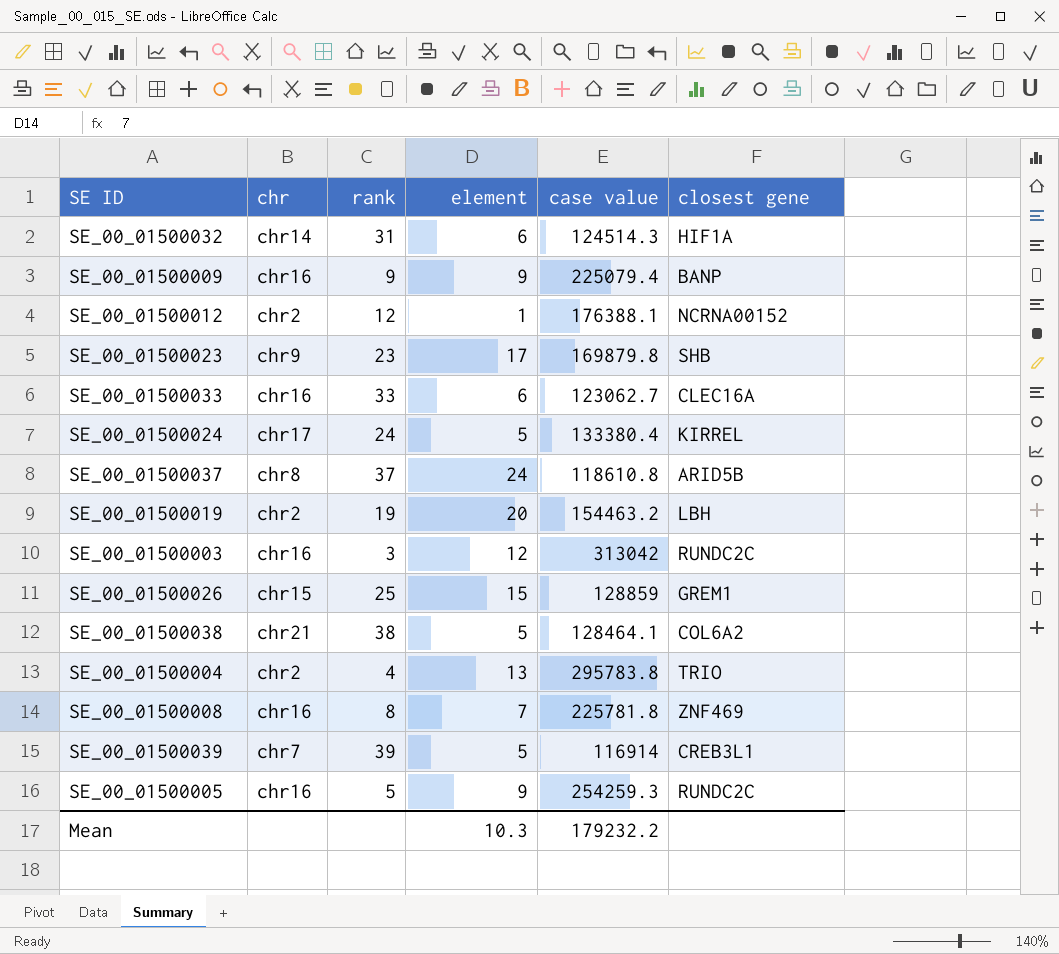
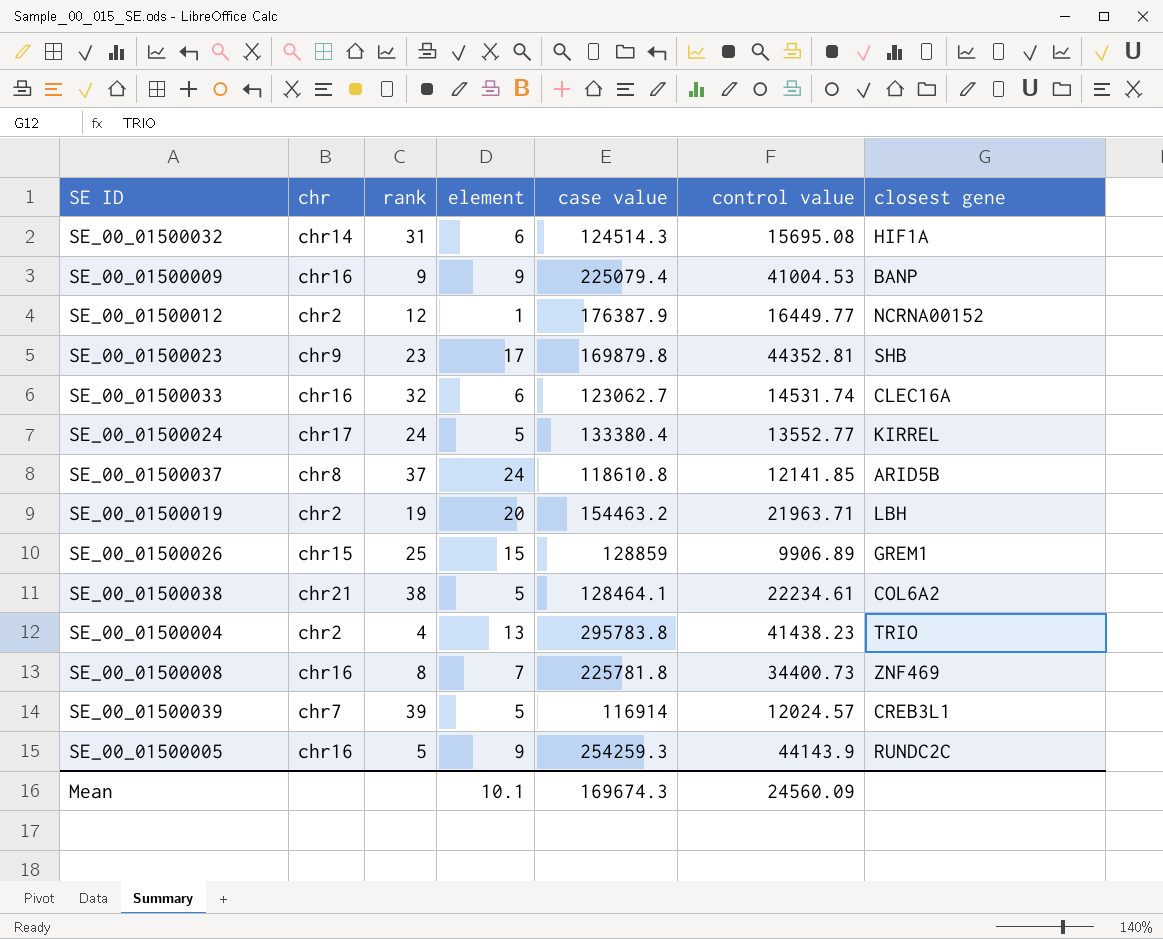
column control value | position: none -> 6
row SE_00_01500003: chr16 | 3 | 12 | 313042 | RUNDC2C -> none
SE_00_01500012 | case value: 176388.1 -> 176387.9
SE_00_01500033 | rank: 33 -> 32
Mean | element: 10.3 -> 10.1
Mean | case value: 179232.2 -> 169674.3

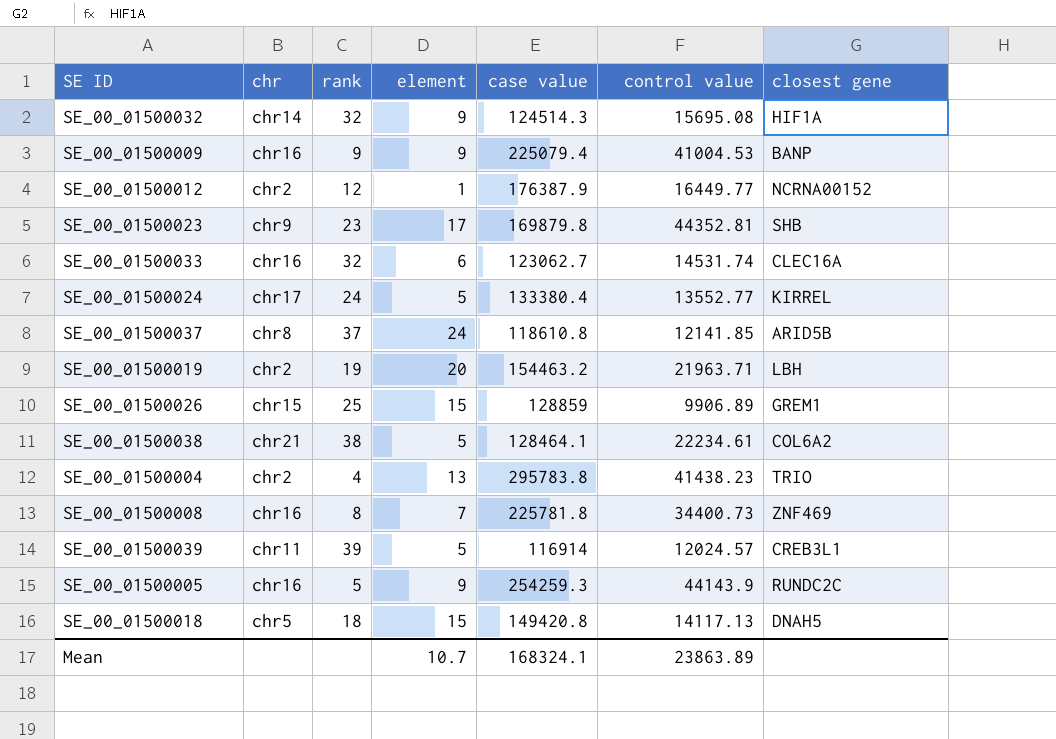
SE_00_01500032 | rank: 31 -> 32
SE_00_01500032 | element: 6 -> 9
SE_00_01500039 | chr: chr7 -> chr11
row SE_00_01500018: none -> chr5 | 18 | 15 | 149420.8 | 14117.13 | DNAH5
Mean | element: 10.1 -> 10.7
Mean | case value: 169674.3 -> 168324.1
Mean | control value: 24560.09 -> 23863.89

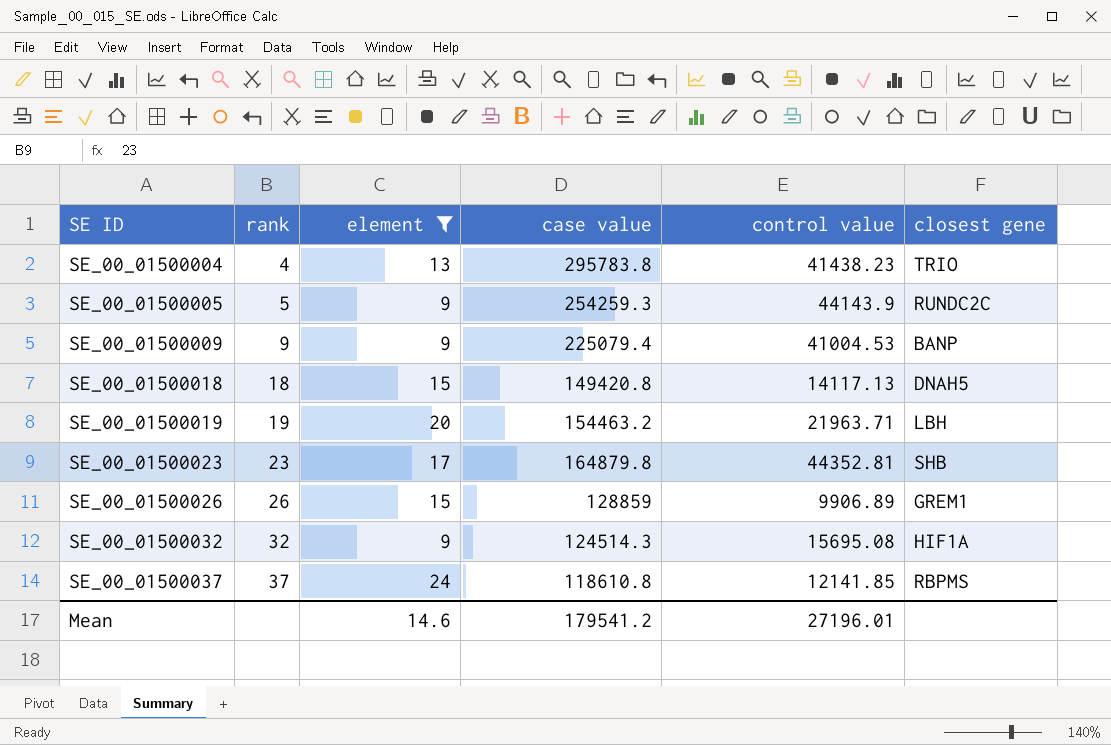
filter: none -> element >= 9
row order: none -> SE ID ascending
column chr | position: 2 -> none
SE_00_01500023 | case value: 169879.8 -> 164879.8
SE_00_01500026 | rank: 25 -> 26
SE_00_01500037 | closest gene: ARID5B -> RBPMS
Mean | element: 10.7 -> 14.6
Mean | case value: 168324.1 -> 179541.2
Mean | control value: 23863.89 -> 27196.01

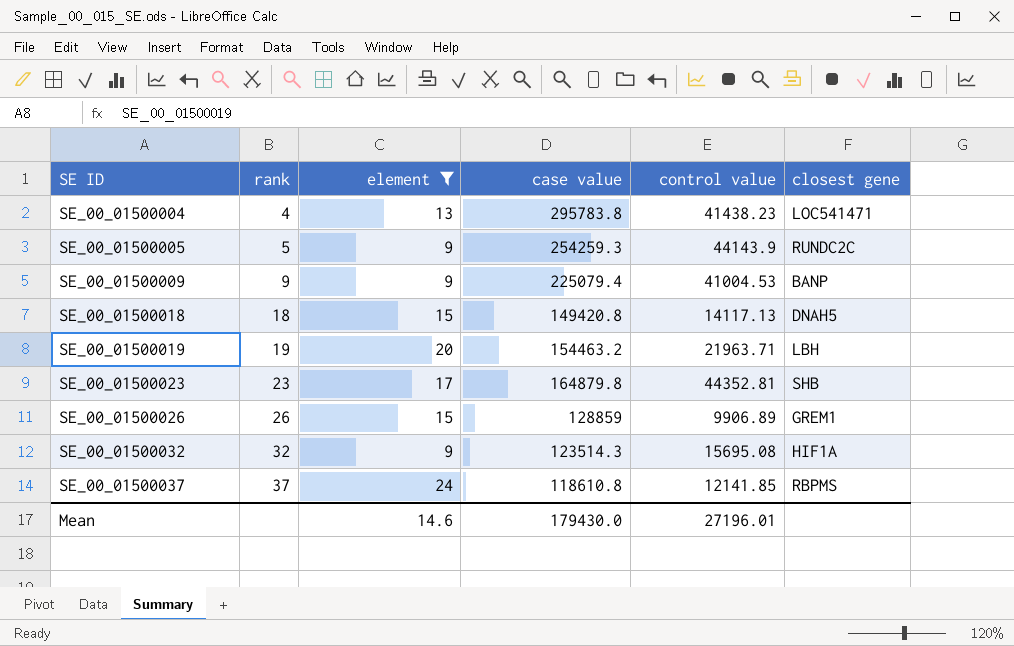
SE_00_01500004 | closest gene: TRIO -> LOC541471
SE_00_01500032 | case value: 124514.3 -> 123514.3
Mean | case value: 179541.2 -> 179430.0

